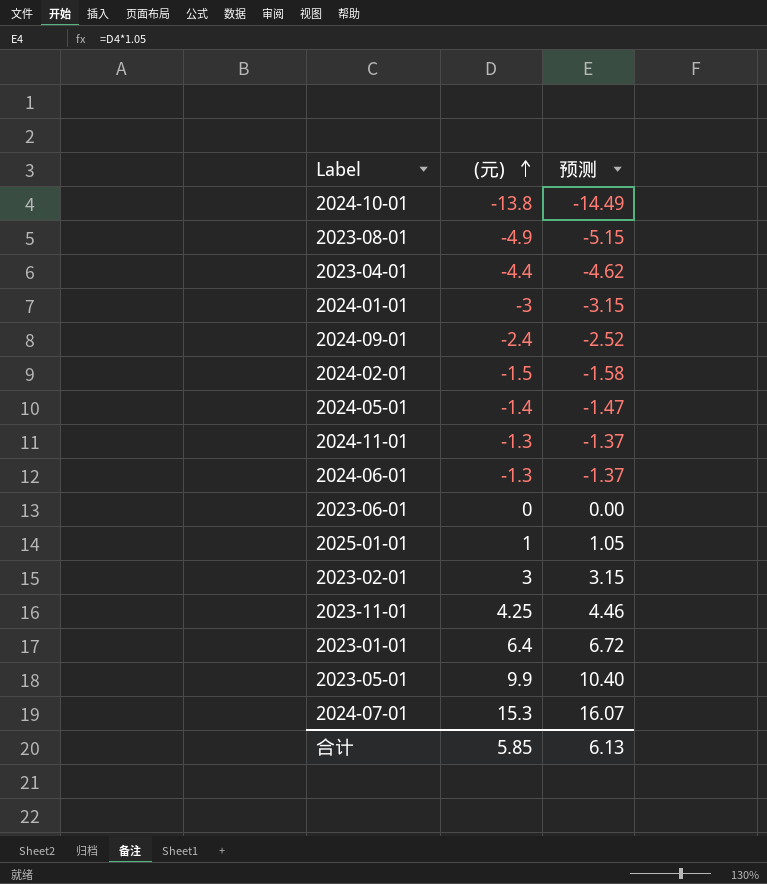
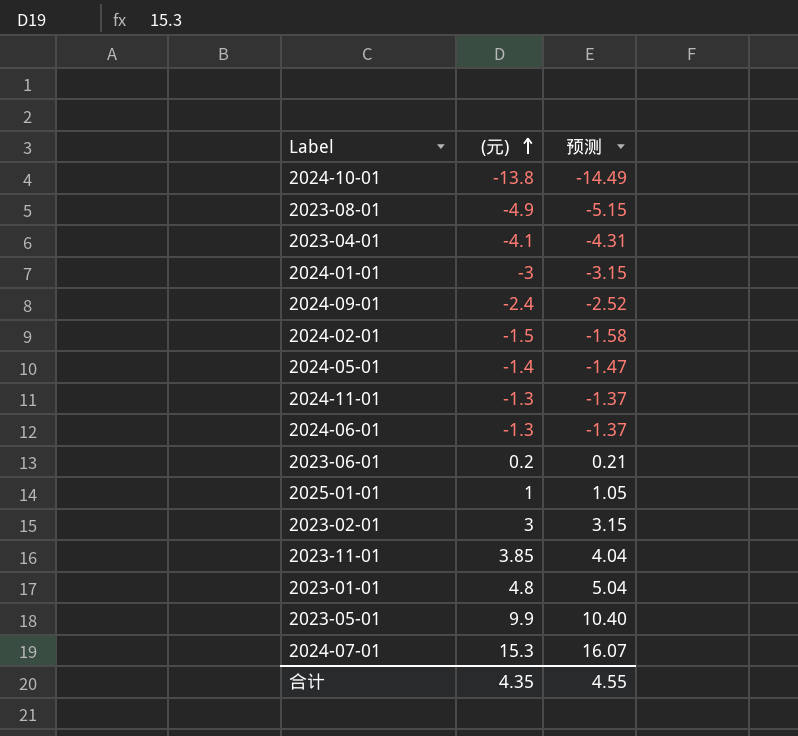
2023-04-01 | (元): -4.4 -> -4.1
2023-04-01 | 预测: -4.62 -> -4.31
2023-06-01 | (元): 0 -> 0.2
2023-06-01 | 预测: 0.00 -> 0.21
2023-11-01 | (元): 4.25 -> 3.85
2023-11-01 | 预测: 4.46 -> 4.04
2023-01-01 | (元): 6.4 -> 4.8
2023-01-01 | 预测: 6.72 -> 5.04
合计 | (元): 5.85 -> 4.35
合计 | 预测: 6.13 -> 4.55

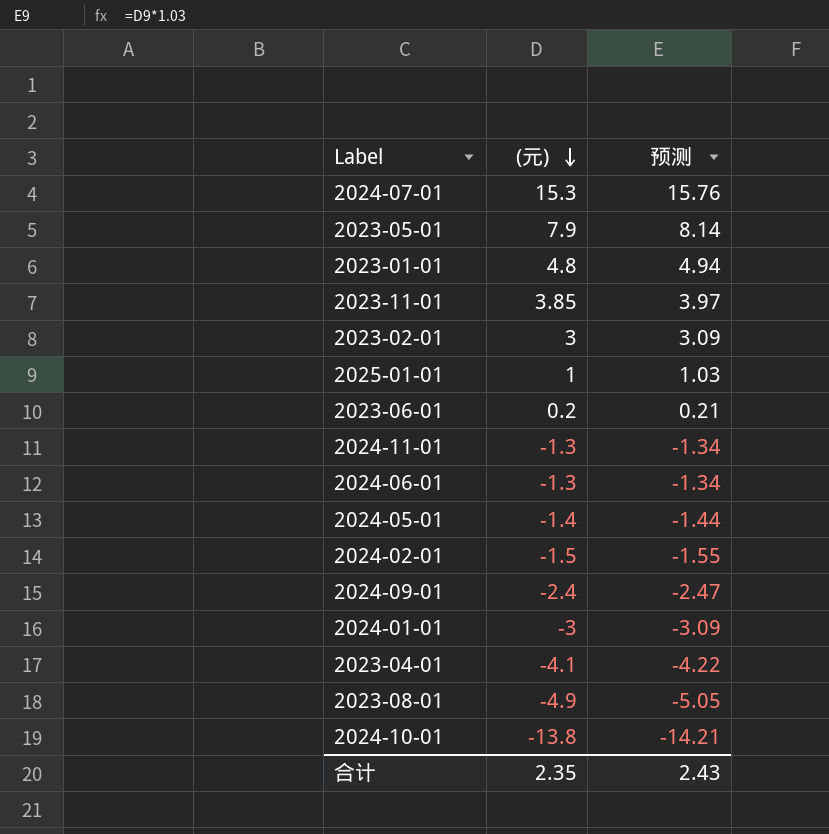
row order: (元) ascending -> (元) descending
column 预测 | formula: [(元)] * 1.05 -> [(元)] * 1.03
2023-05-01 | (元): 9.9 -> 7.9
合计 | (元): 4.35 -> 2.35
合计 | 预测: 4.55 -> 2.43

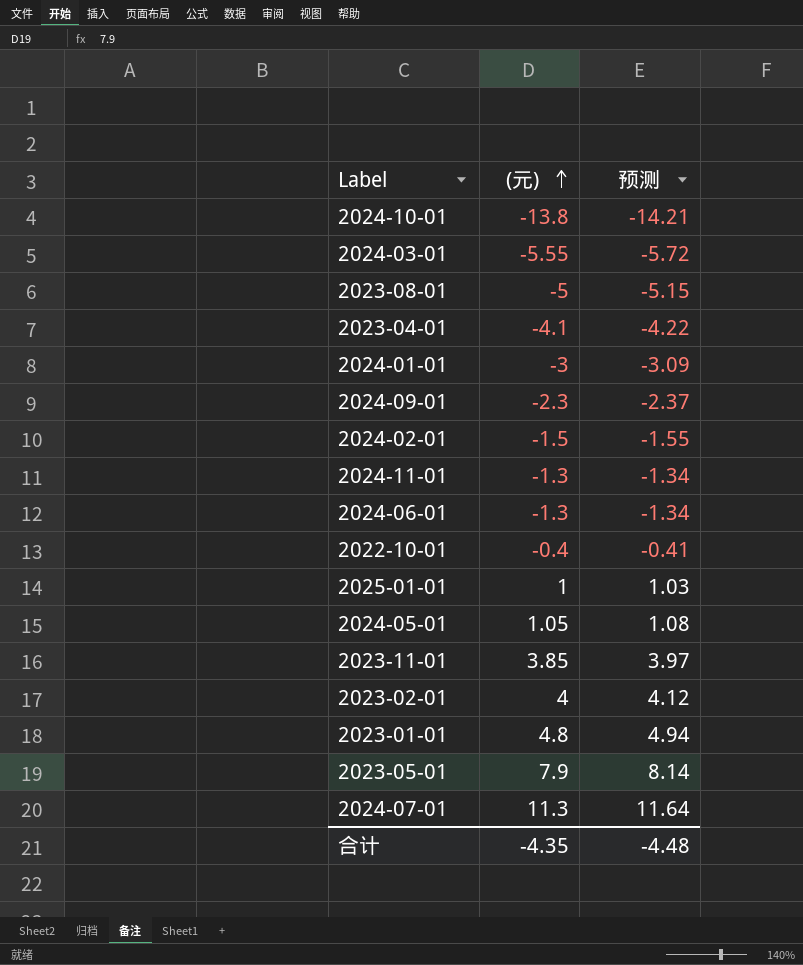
row order: (元) descending -> (元) ascending
row 2023-06-01: 0.2 | 0.21 -> none
row 2024-03-01: none -> -5.55 | -5.72
2023-08-01 | (元): -4.9 -> -5
2023-08-01 | 预测: -5.05 -> -5.15
2024-09-01 | (元): -2.4 -> -2.3
2024-09-01 | 预测: -2.47 -> -2.37
row 2022-10-01: none -> -0.4 | -0.41
2024-05-01 | (元): -1.4 -> 1.05
2024-05-01 | 预测: -1.44 -> 1.08
2023-02-01 | (元): 3 -> 4
2023-02-01 | 预测: 3.09 -> 4.12
2024-07-01 | (元): 15.3 -> 11.3
2024-07-01 | 预测: 15.76 -> 11.64
合计 | (元): 2.35 -> -4.35
合计 | 预测: 2.43 -> -4.48

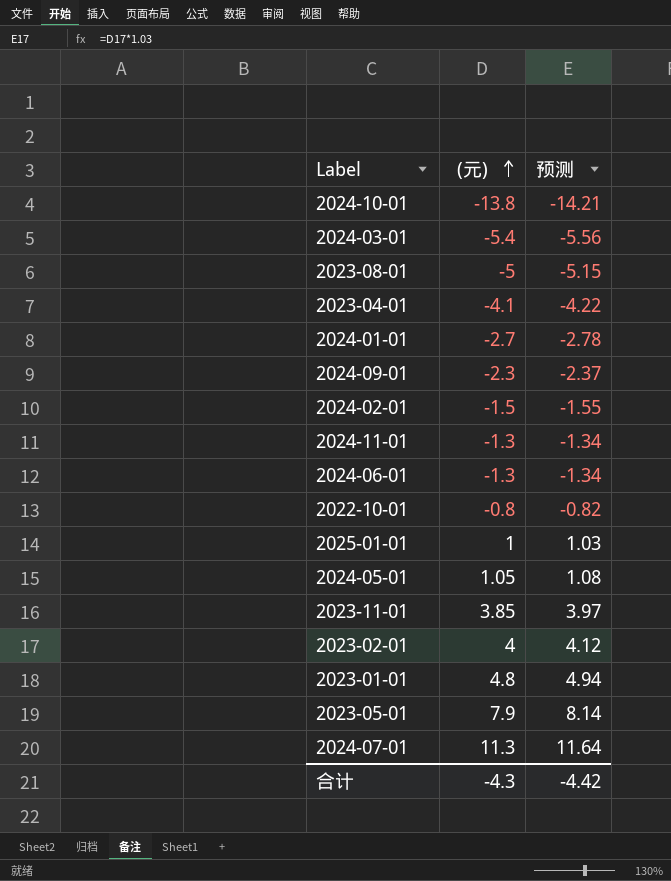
2024-03-01 | (元): -5.55 -> -5.4
2024-03-01 | 预测: -5.72 -> -5.56
2024-01-01 | (元): -3 -> -2.7
2024-01-01 | 预测: -3.09 -> -2.78
2022-10-01 | (元): -0.4 -> -0.8
2022-10-01 | 预测: -0.41 -> -0.82
合计 | (元): -4.35 -> -4.3
合计 | 预测: -4.48 -> -4.42

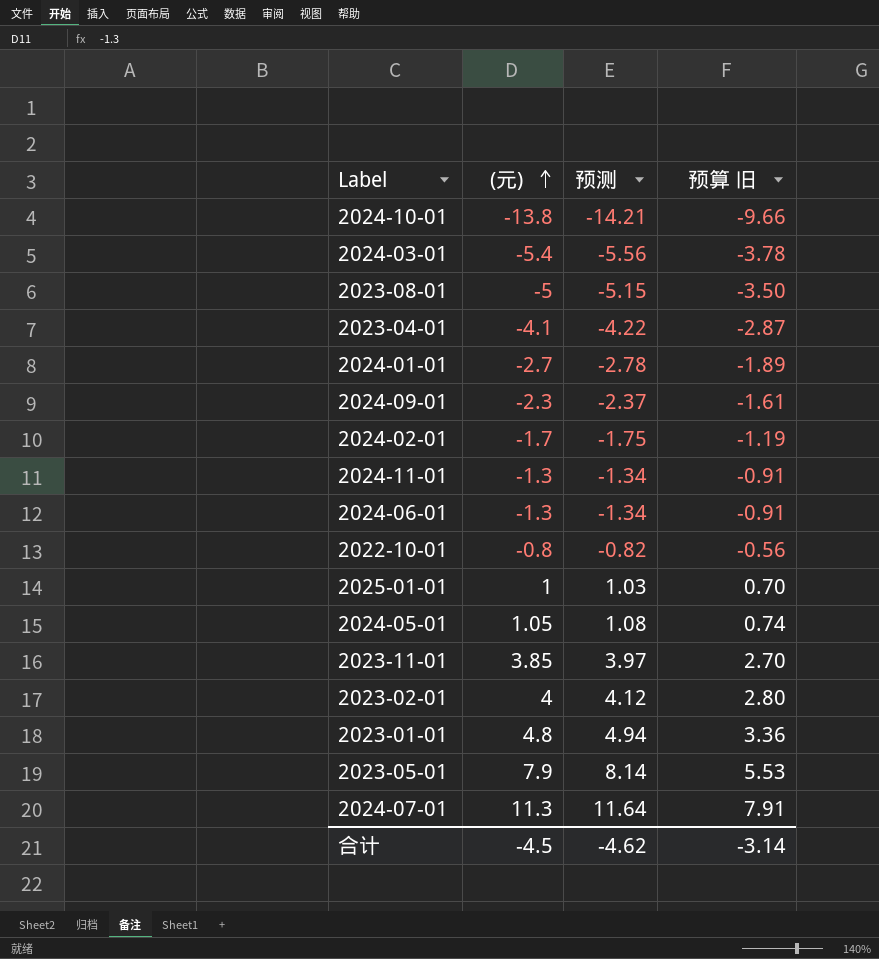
column 预算 旧 | formula: none -> [(元)] * 0.7
2024-02-01 | (元): -1.5 -> -1.7
2024-02-01 | 预测: -1.55 -> -1.75
合计 | (元): -4.3 -> -4.5
合计 | 预测: -4.42 -> -4.62

